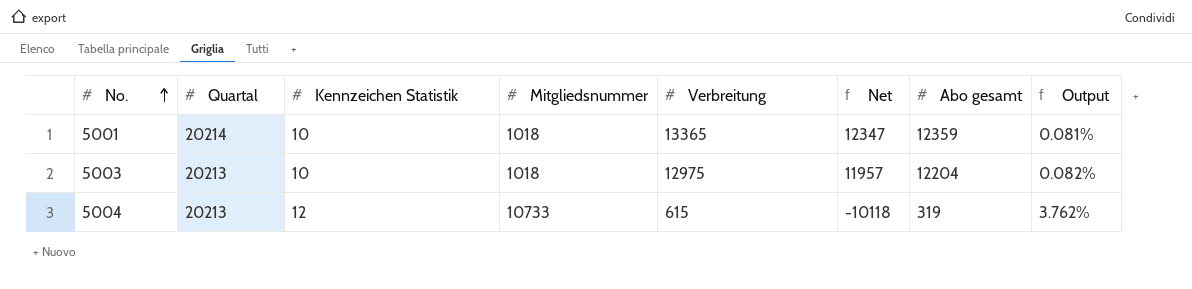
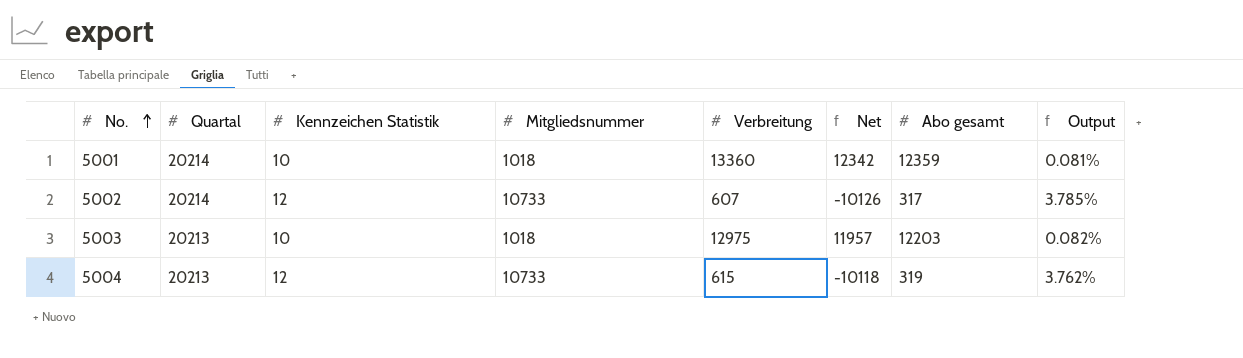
5001 | Verbreitung: 13365 -> 13360
5001 | Net: 12347 -> 12342
row 5002: none -> 20214 | 12 | 10733 | 607 | -10126 | 317 | 3.785%
5003 | Abo gesamt: 12204 -> 12203

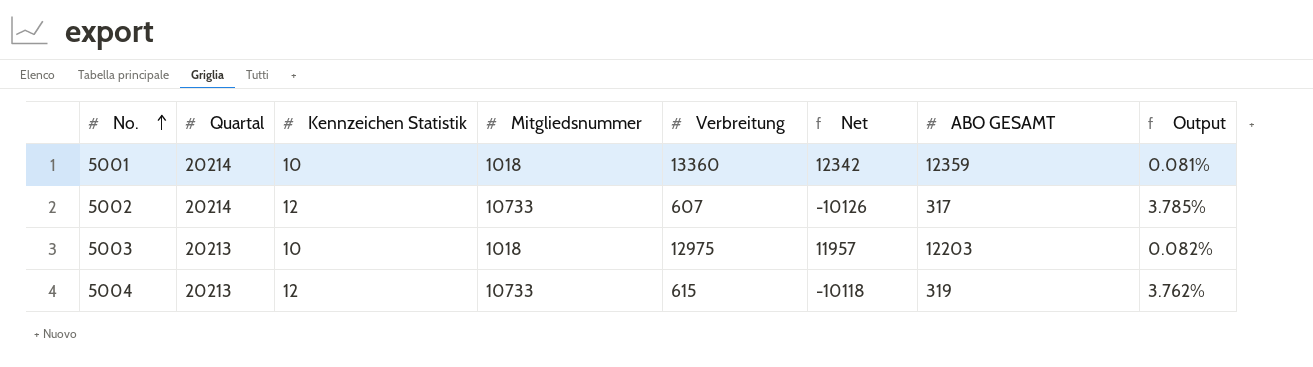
column name: Abo gesamt -> ABO GESAMT

